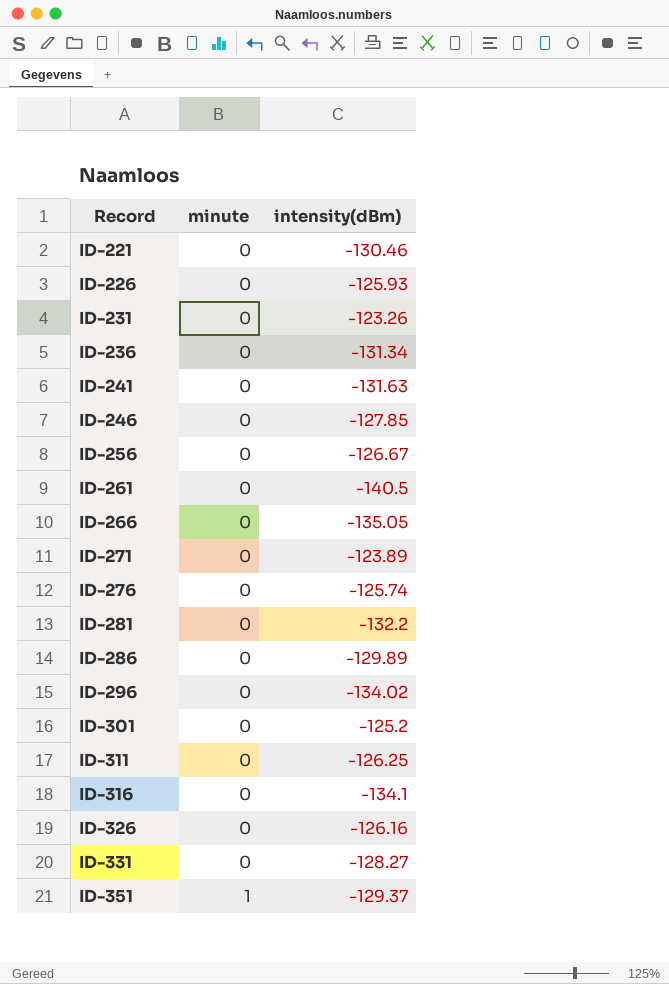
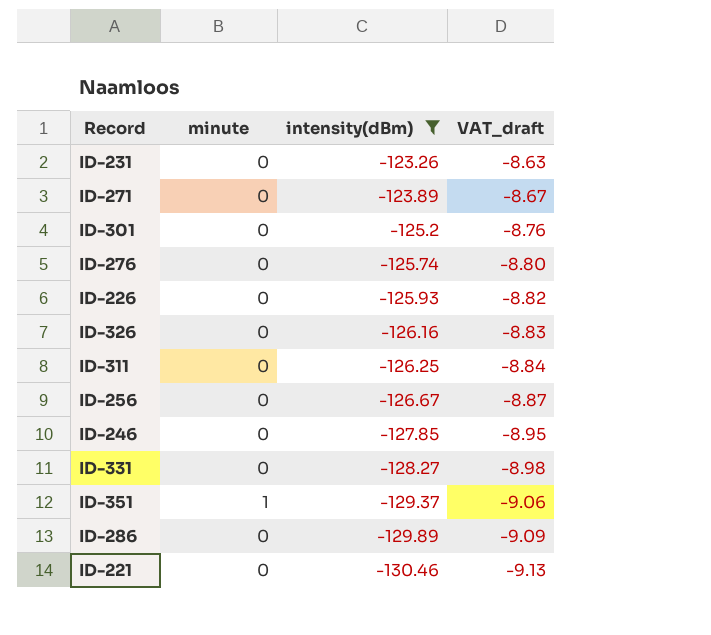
filter: none -> intensity(dBm) >= -130.46
row order: Record ascending -> intensity(dBm) descending
column VAT_draft | formula: none -> [intensity(dBm)] * 0.07

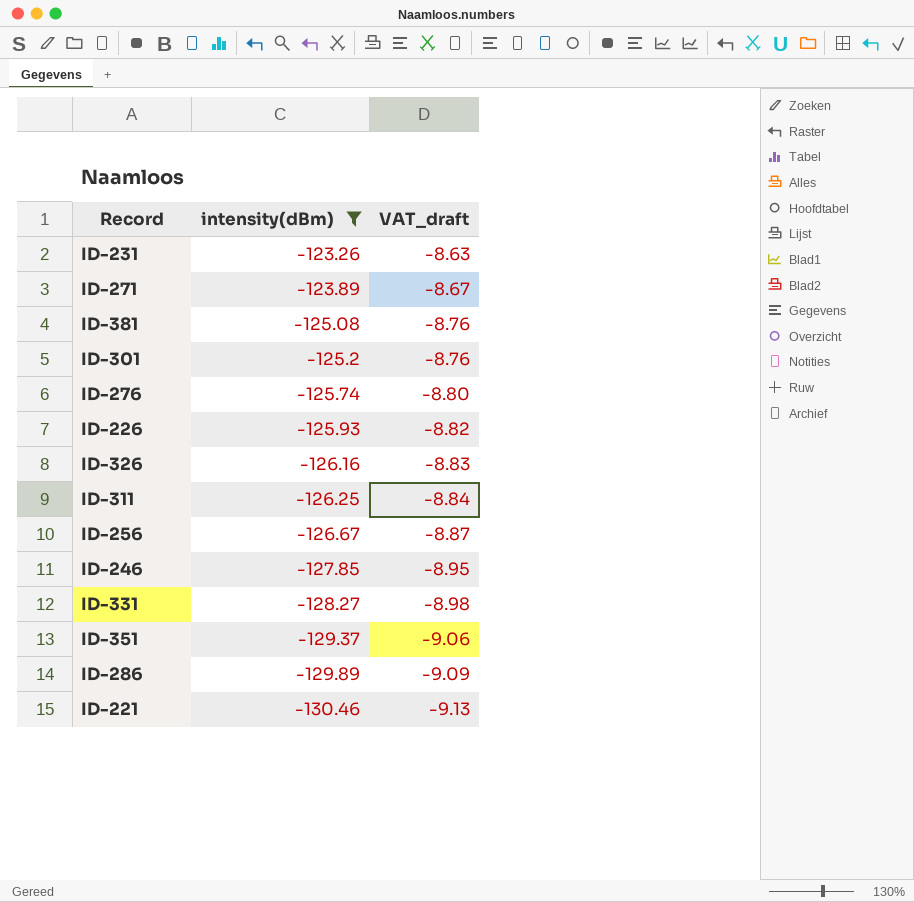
column minute | position: 2 -> none
row ID-381: none -> -125.08 | -8.76

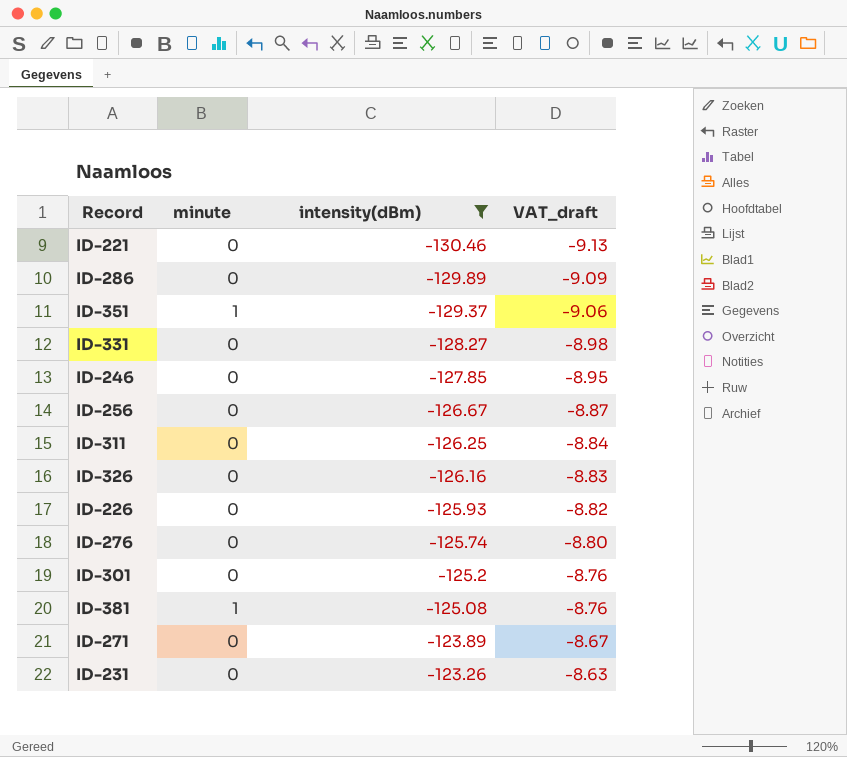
row order: intensity(dBm) descending -> intensity(dBm) ascending
column minute | position: none -> 2

